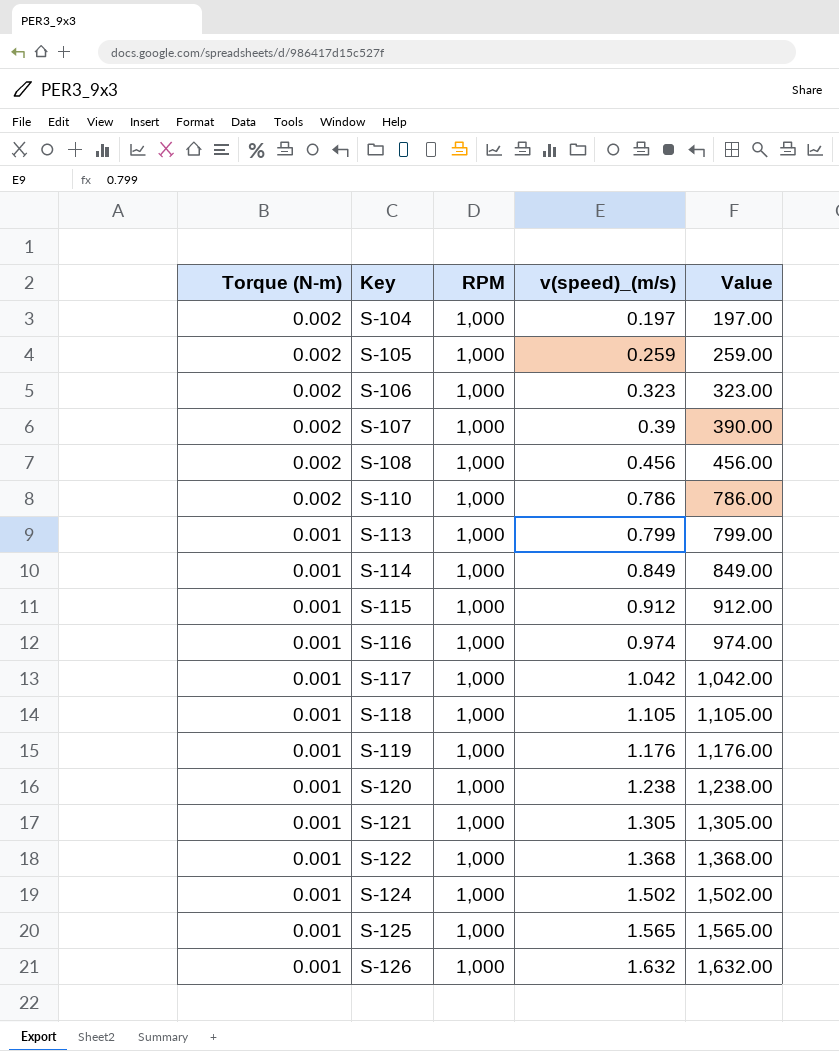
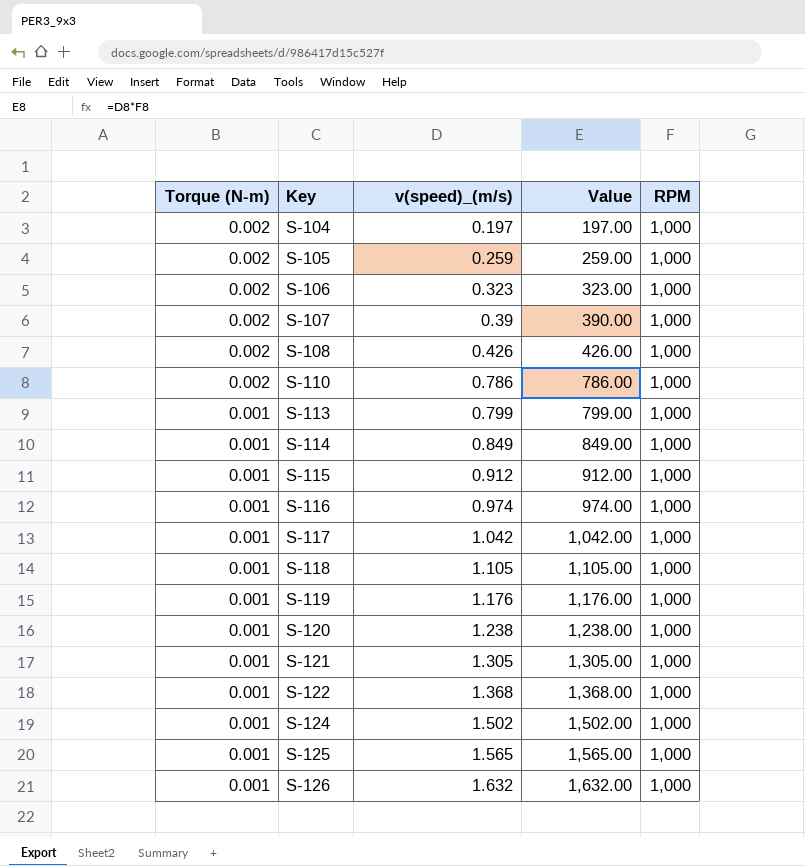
column RPM | position: 3 -> 5
S-108 | v(speed)_(m/s): 0.456 -> 0.426
S-108 | Value: 456.00 -> 426.00

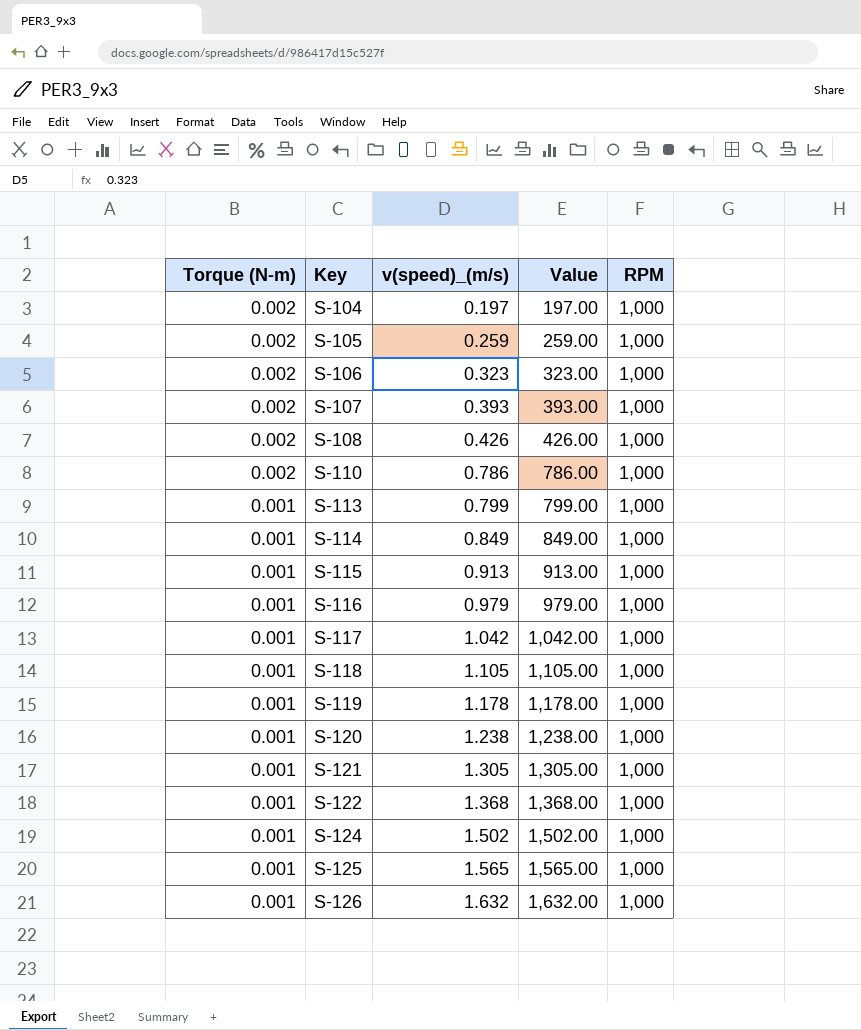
S-107 | v(speed)_(m/s): 0.39 -> 0.393
S-107 | Value: 390.00 -> 393.00
S-115 | v(speed)_(m/s): 0.912 -> 0.913
S-115 | Value: 912.00 -> 913.00
S-116 | v(speed)_(m/s): 0.974 -> 0.979
S-116 | Value: 974.00 -> 979.00
S-119 | v(speed)_(m/s): 1.176 -> 1.178
S-119 | Value: 1,176.00 -> 1,178.00

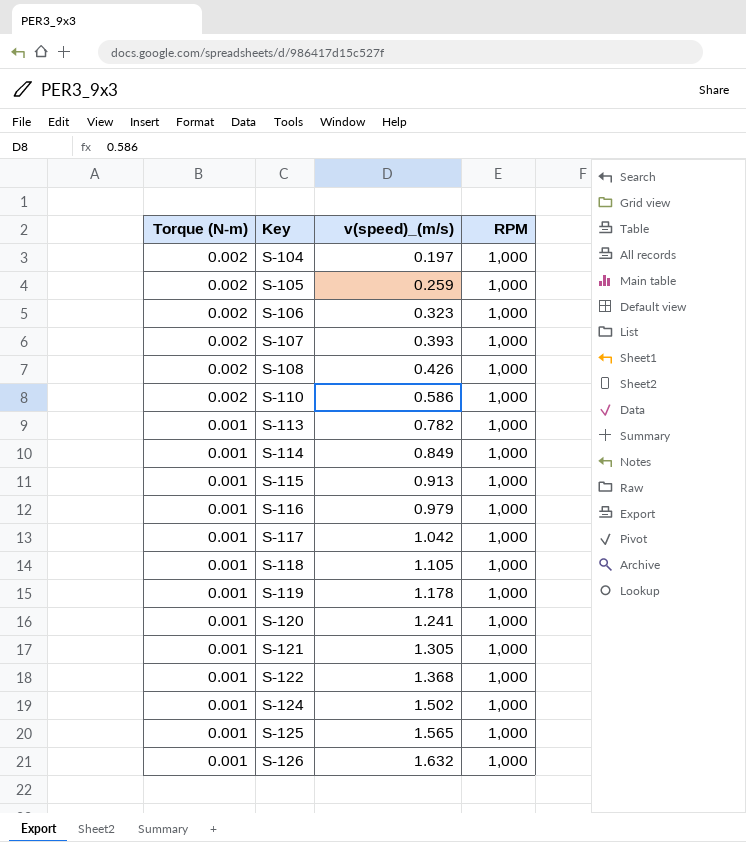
column Value | formula: [v(speed)_(m/s)] * [RPM] -> none
S-110 | v(speed)_(m/s): 0.786 -> 0.586
S-113 | v(speed)_(m/s): 0.799 -> 0.782
S-120 | v(speed)_(m/s): 1.238 -> 1.241

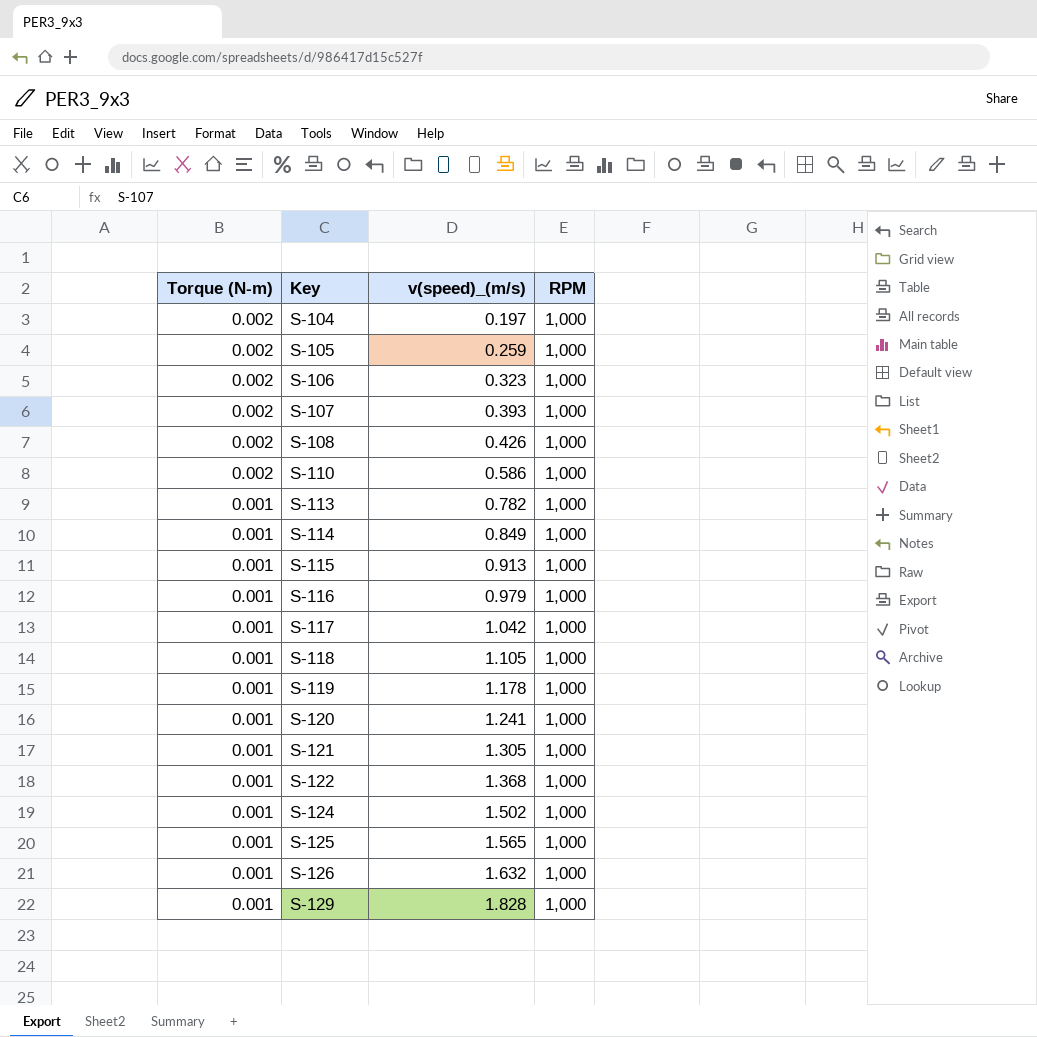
row S-129: none -> 0.001 | 1.828 | 1,000

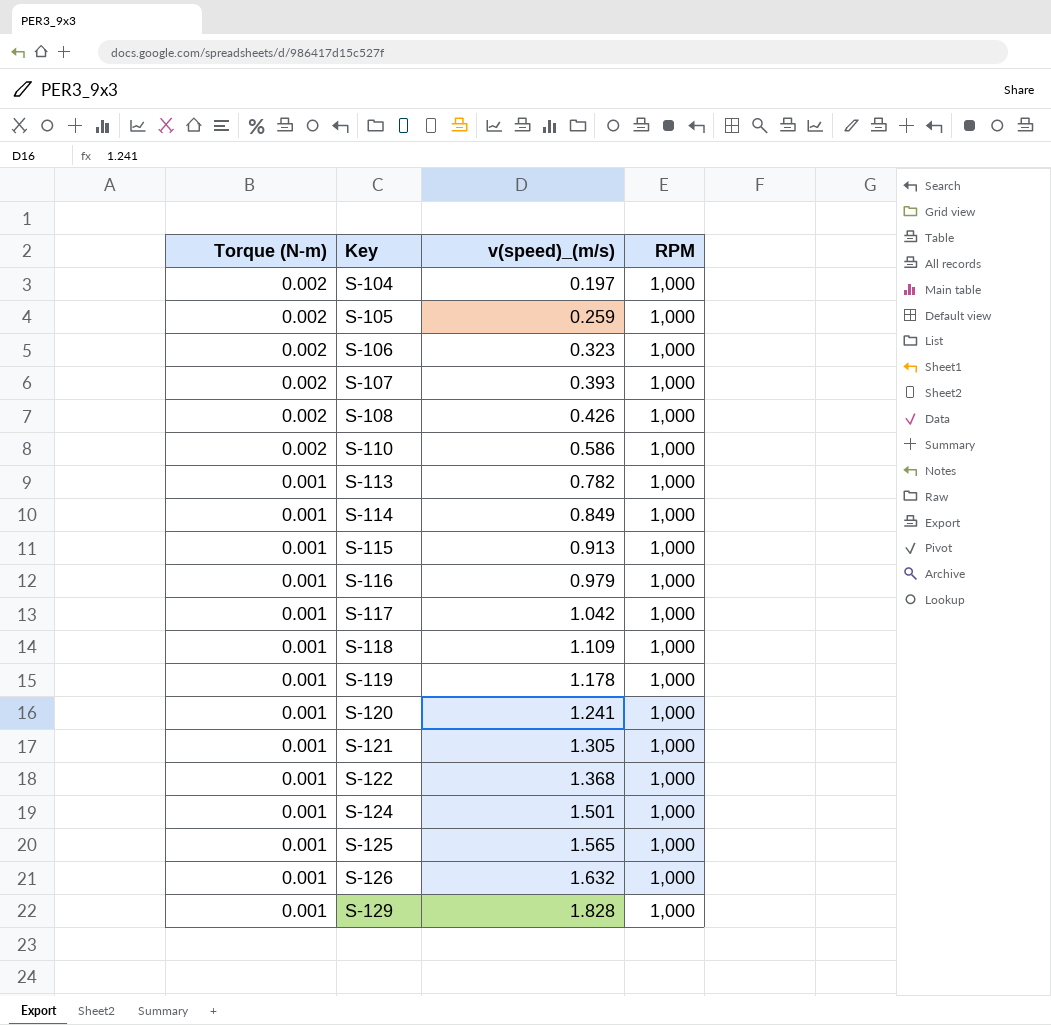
S-118 | v(speed)_(m/s): 1.105 -> 1.109
S-124 | v(speed)_(m/s): 1.502 -> 1.501

